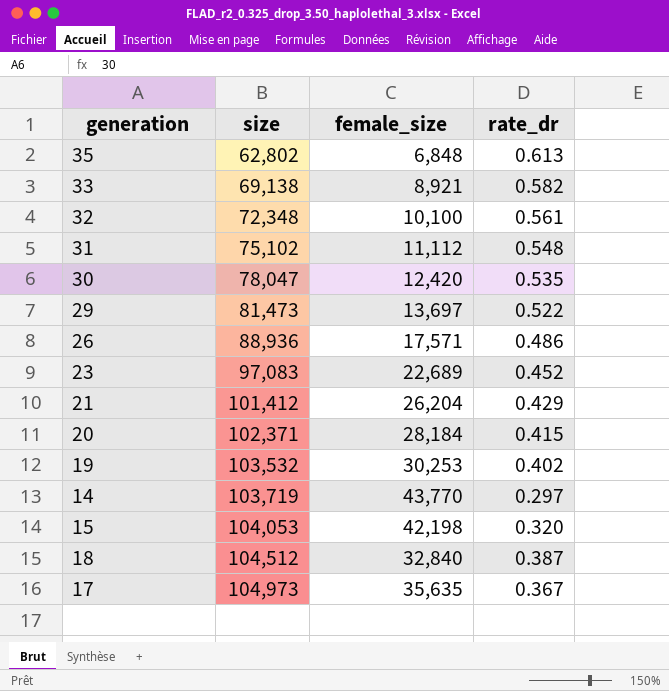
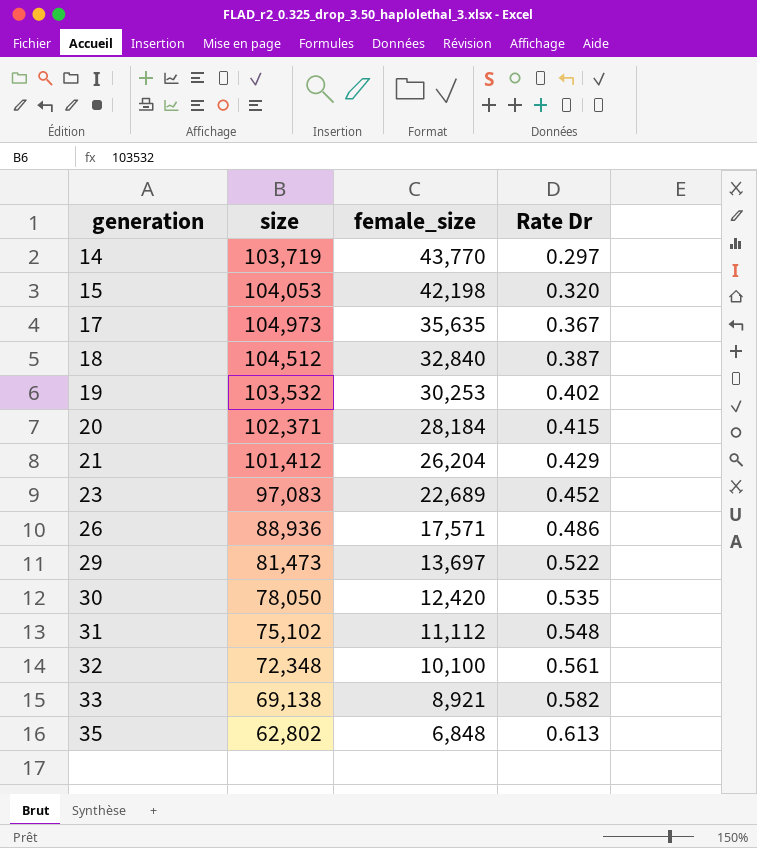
row order: size ascending -> generation ascending
column name: rate_dr -> Rate Dr
30 | size: 78,047 -> 78,050

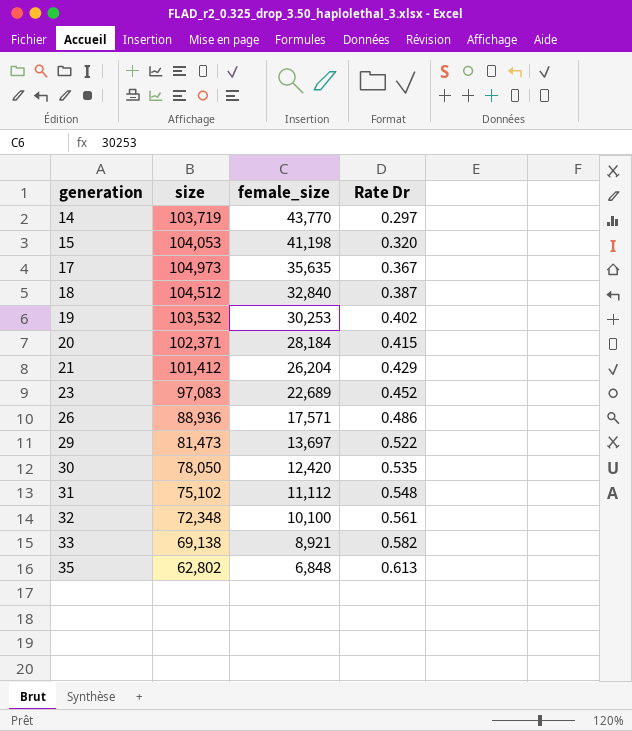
15 | female_size: 42,198 -> 41,198

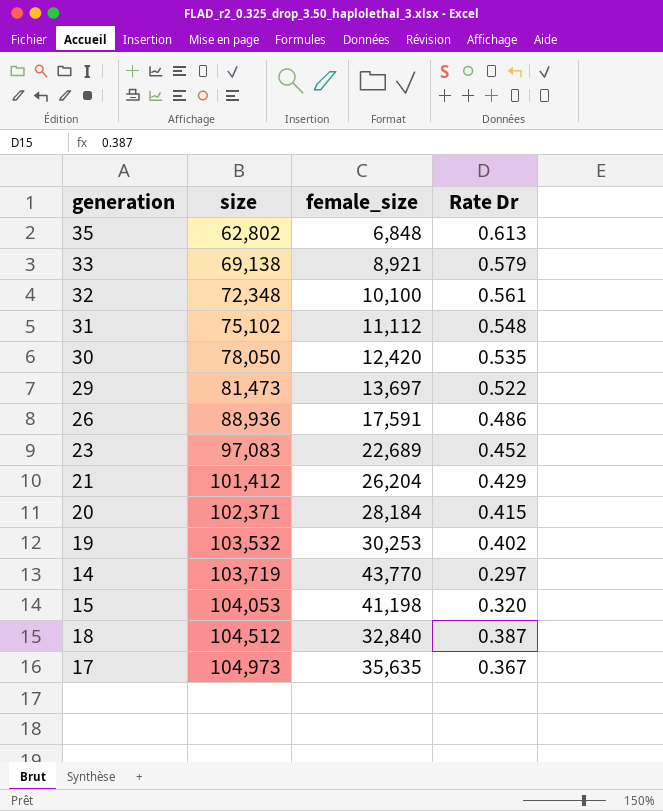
row order: generation ascending -> size ascending
33 | Rate Dr: 0.582 -> 0.579
26 | female_size: 17,571 -> 17,591

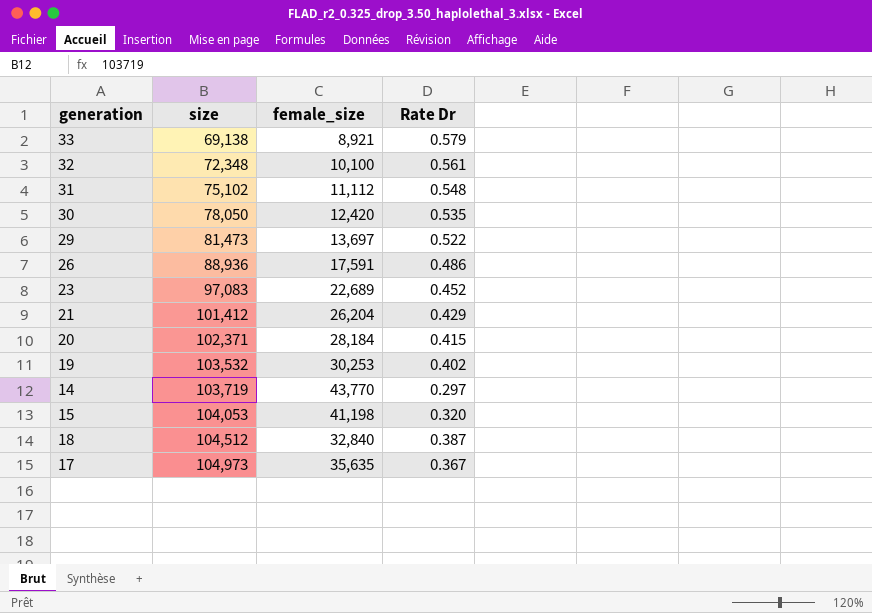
row 35: 62,802 | 6,848 | 0.613 -> none

